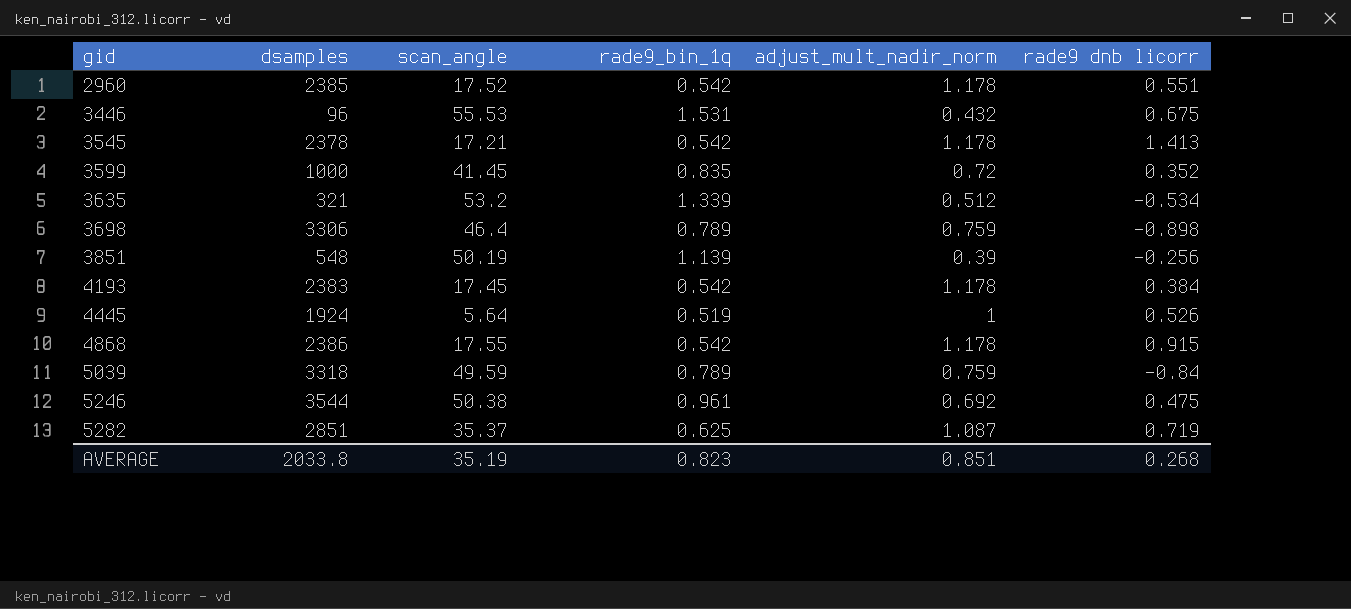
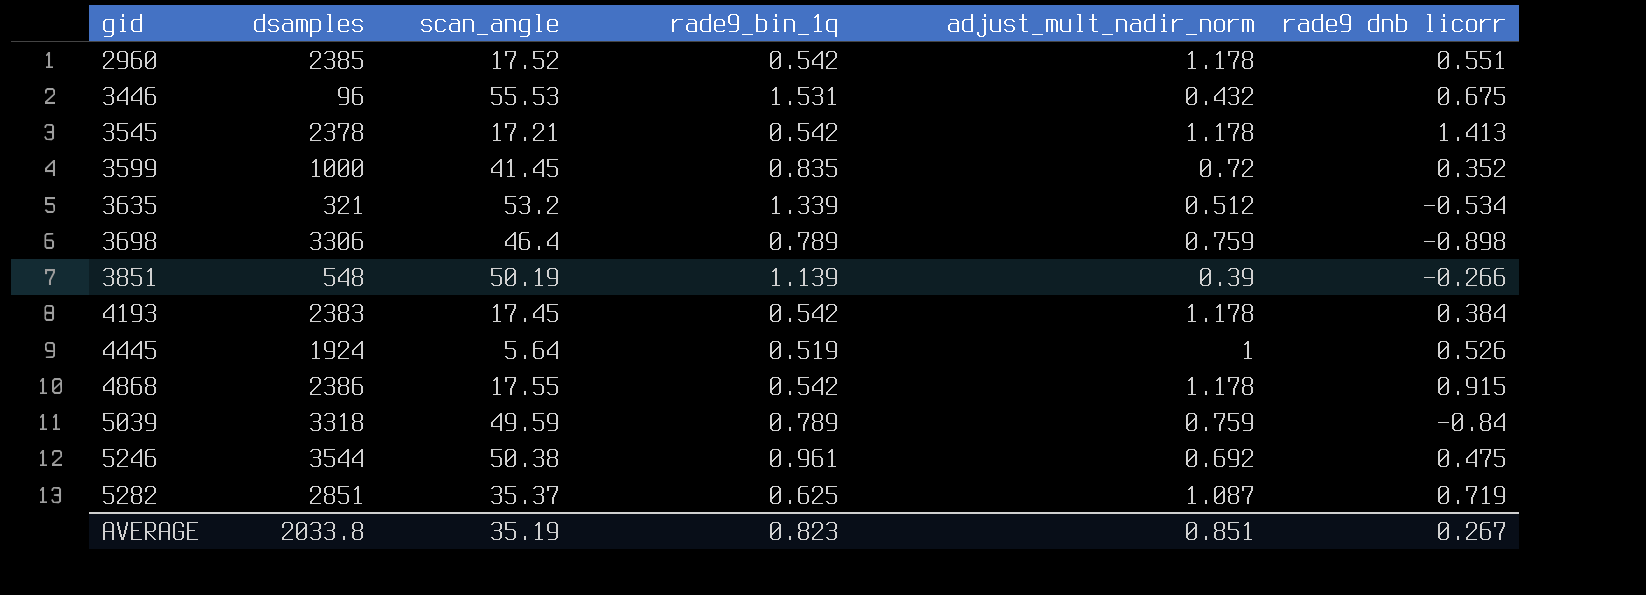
3851 | rade9 dnb licorr: -0.256 -> -0.266
AVERAGE | rade9 dnb licorr: 0.268 -> 0.267

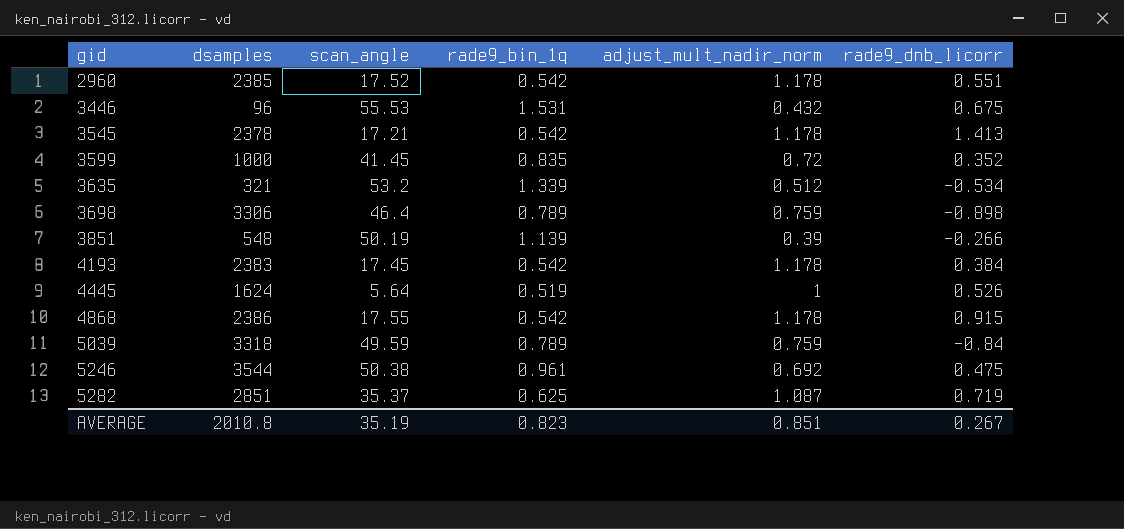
column name: rade9 dnb licorr -> rade9_dnb_licorr
4445 | dsamples: 1924 -> 1624
AVERAGE | dsamples: 2033.8 -> 2010.8

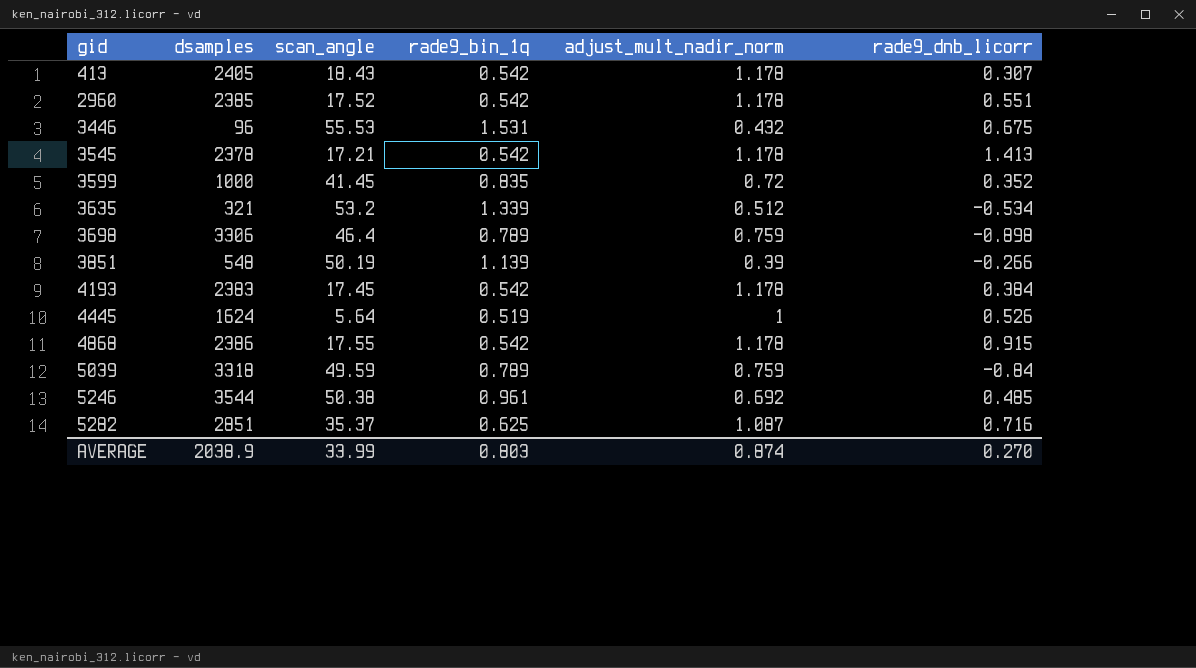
row 413: none -> 2405 | 18.43 | 0.542 | 1.178 | 0.307
5246 | rade9_dnb_licorr: 0.475 -> 0.485
5282 | rade9_dnb_licorr: 0.719 -> 0.716
AVERAGE | dsamples: 2010.8 -> 2038.9
AVERAGE | scan_angle: 35.19 -> 33.99
AVERAGE | rade9_bin_1q: 0.823 -> 0.803
AVERAGE | adjust_mult_nadir_norm: 0.851 -> 0.874
AVERAGE | rade9_dnb_licorr: 0.267 -> 0.270

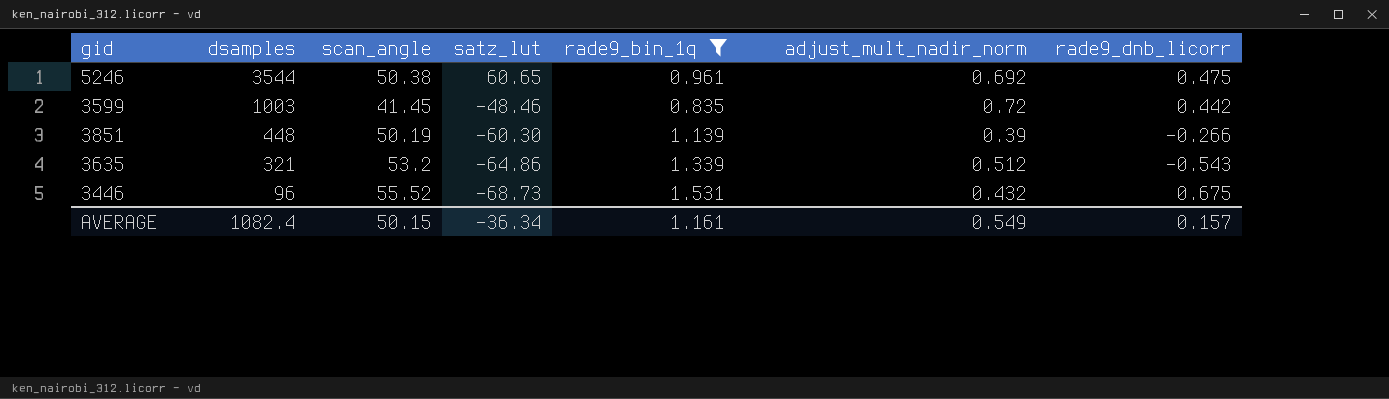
filter: none -> rade9_bin_1q >= 0.835
row order: gid ascending -> dsamples descending
column satz_lut | position: none -> 4
5246 | rade9_dnb_licorr: 0.485 -> 0.475
3599 | dsamples: 1000 -> 1003
3599 | rade9_dnb_licorr: 0.352 -> 0.442
3851 | dsamples: 548 -> 448
3635 | rade9_dnb_licorr: -0.534 -> -0.543
3446 | scan_angle: 55.53 -> 55.52
AVERAGE | dsamples: 2038.9 -> 1082.4
AVERAGE | scan_angle: 33.99 -> 50.15
AVERAGE | rade9_bin_1q: 0.803 -> 1.161
AVERAGE | adjust_mult_nadir_norm: 0.874 -> 0.549
AVERAGE | rade9_dnb_licorr: 0.270 -> 0.157

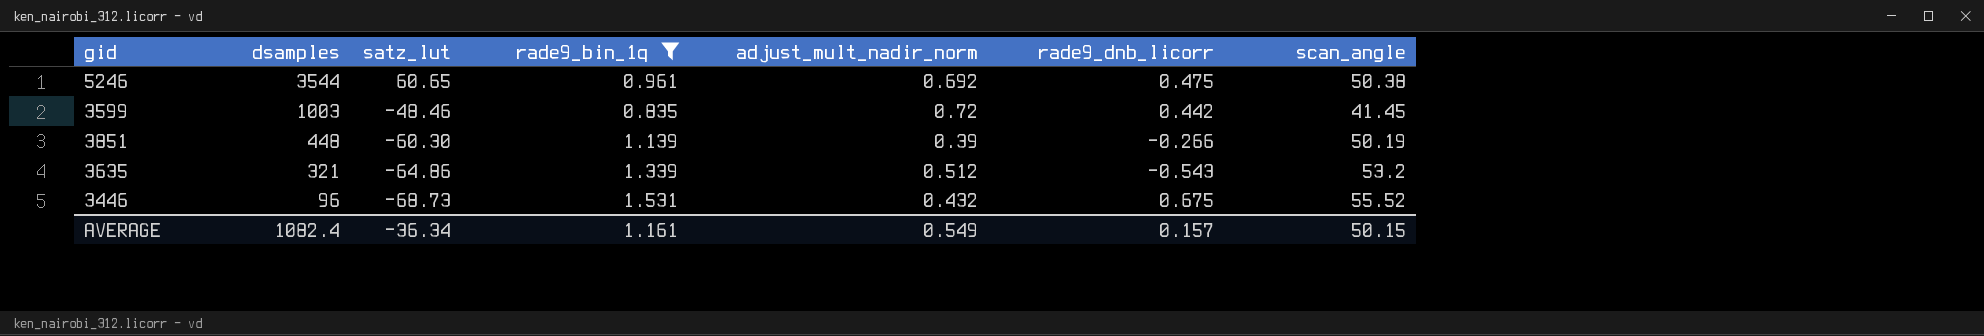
column scan_angle | position: 3 -> 7

